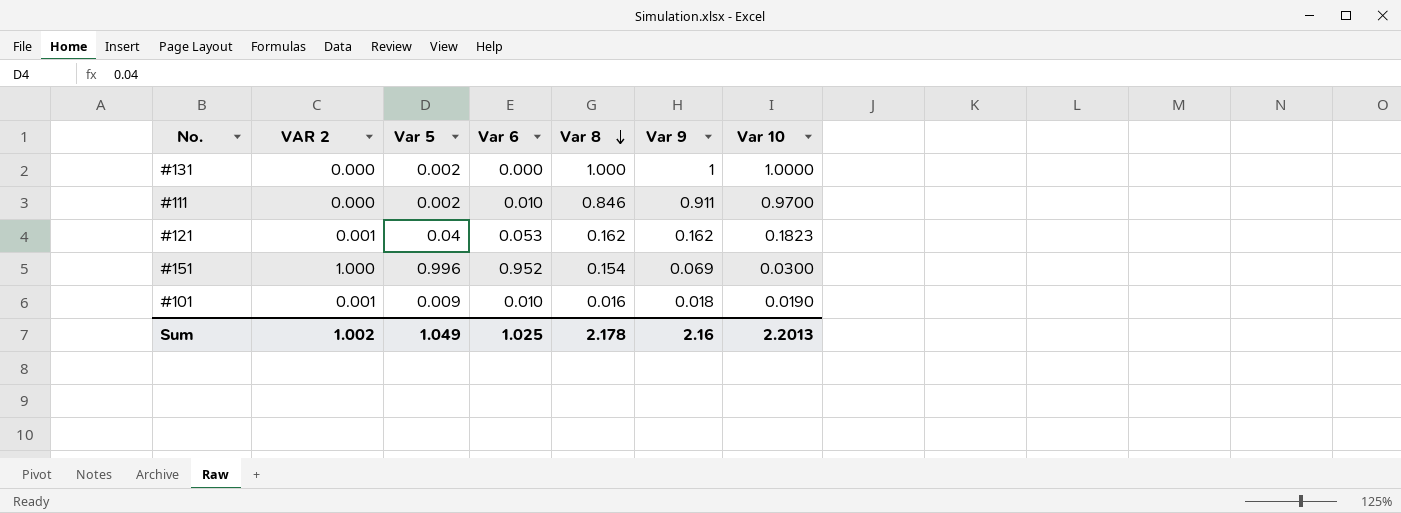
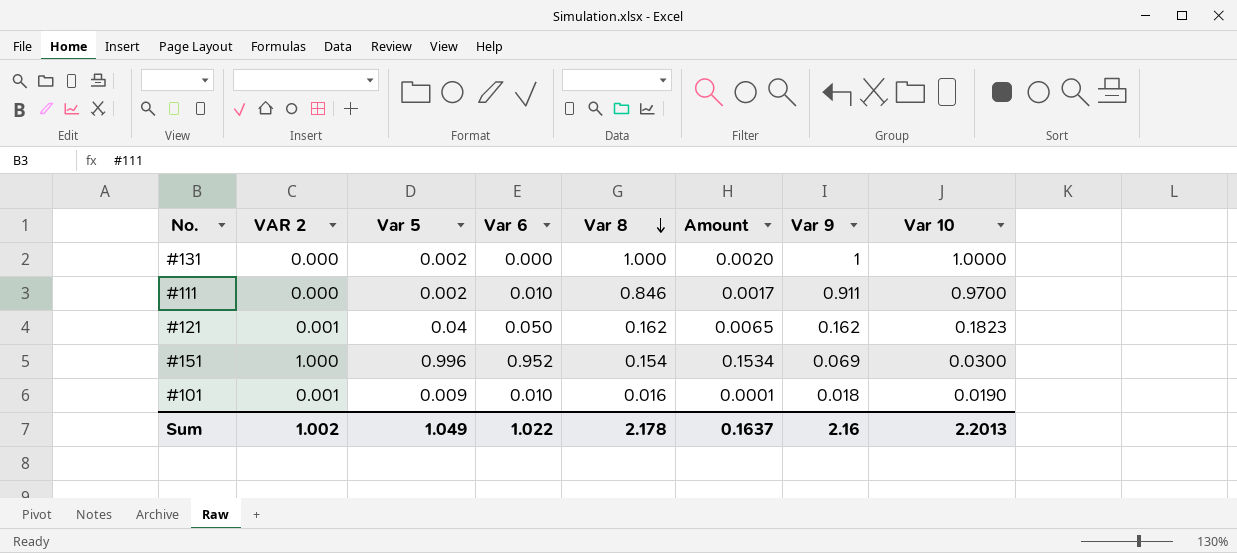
column Amount | formula: none -> [Var 5] * [Var 8]
#121 | Var 6: 0.053 -> 0.050
Sum | Var 6: 1.025 -> 1.022

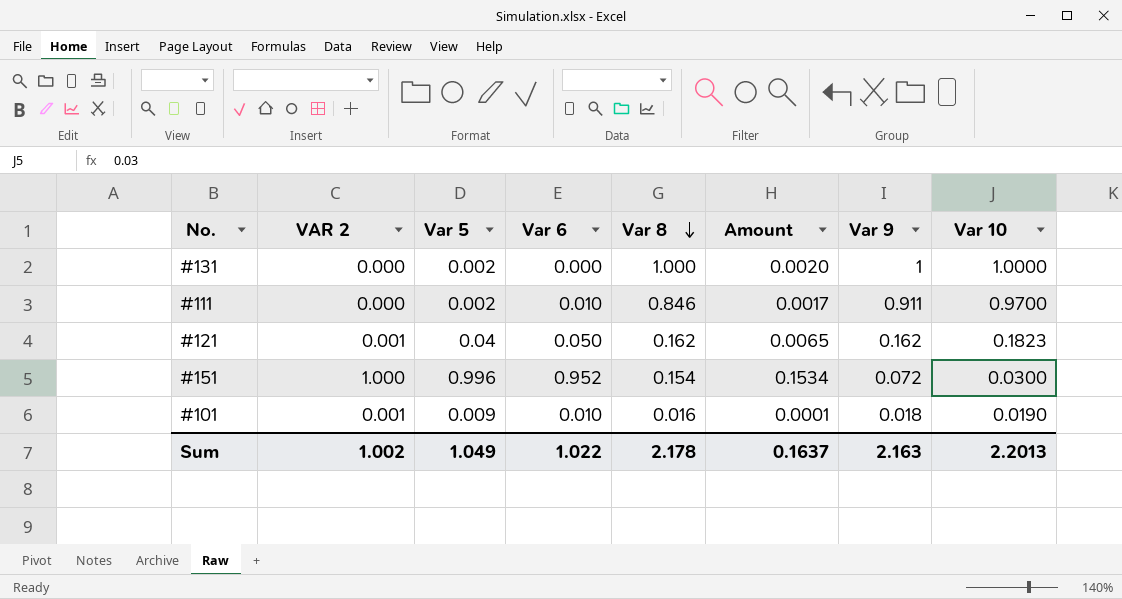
#151 | Var 9: 0.069 -> 0.072
Sum | Var 9: 2.16 -> 2.163

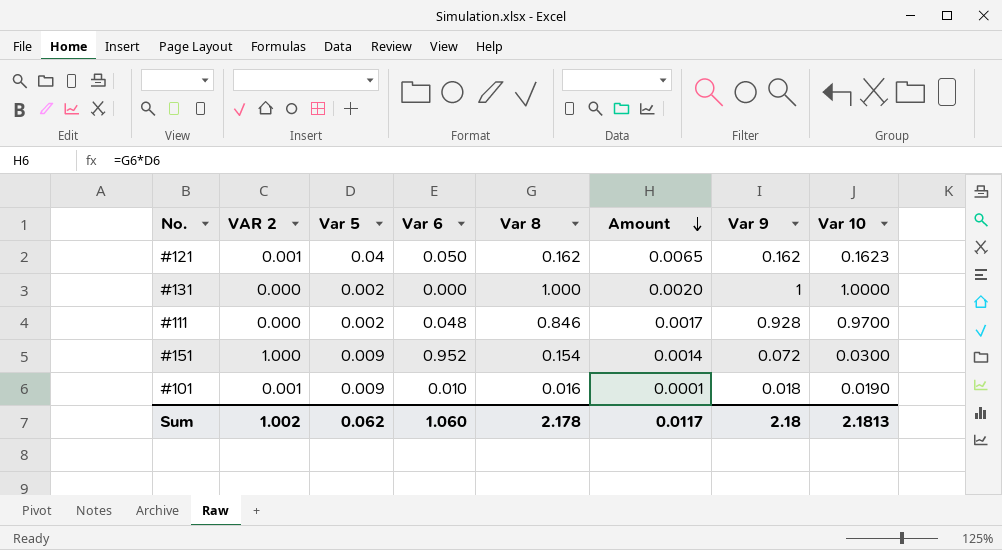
row order: Var 8 descending -> Amount descending
#121 | Var 10: 0.1823 -> 0.1623
#111 | Var 6: 0.010 -> 0.048
#111 | Var 9: 0.911 -> 0.928
#151 | Var 5: 0.996 -> 0.009
#151 | Amount: 0.1534 -> 0.0014
Sum | Var 5: 1.049 -> 0.062
Sum | Var 6: 1.022 -> 1.060
Sum | Amount: 0.1637 -> 0.0117
Sum | Var 9: 2.163 -> 2.18
Sum | Var 10: 2.2013 -> 2.1813

